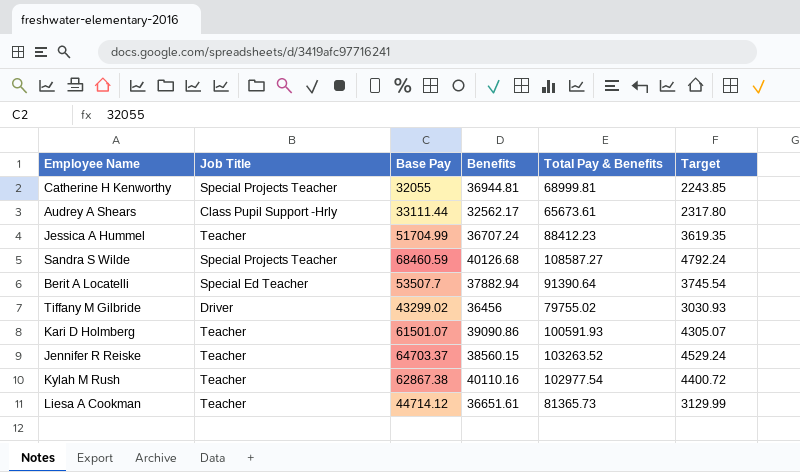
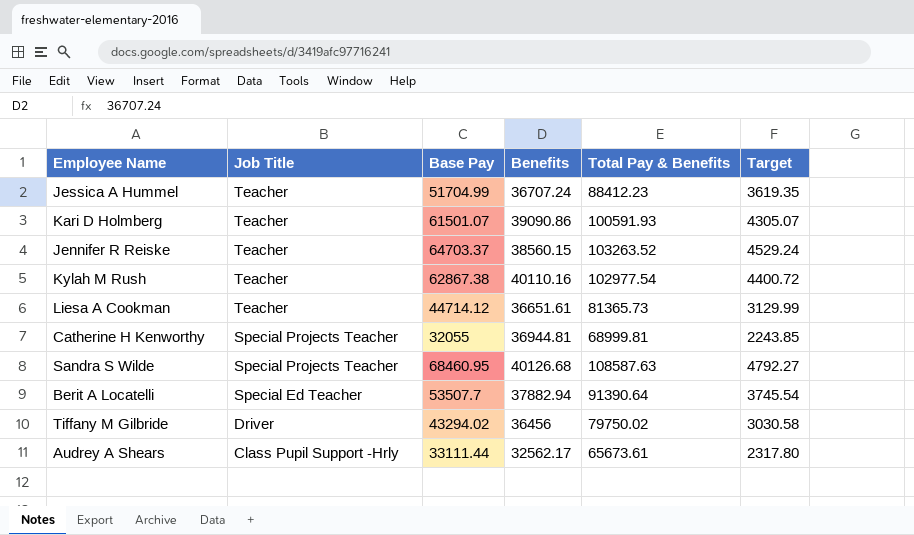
row order: none -> Job Title descending
Sandra S Wilde | Base Pay: 68460.59 -> 68460.95
Sandra S Wilde | Total Pay & Benefits: 108587.27 -> 108587.63
Sandra S Wilde | Target: 4792.24 -> 4792.27
Tiffany M Gilbride | Base Pay: 43299.02 -> 43294.02
Tiffany M Gilbride | Total Pay & Benefits: 79755.02 -> 79750.02
Tiffany M Gilbride | Target: 3030.93 -> 3030.58

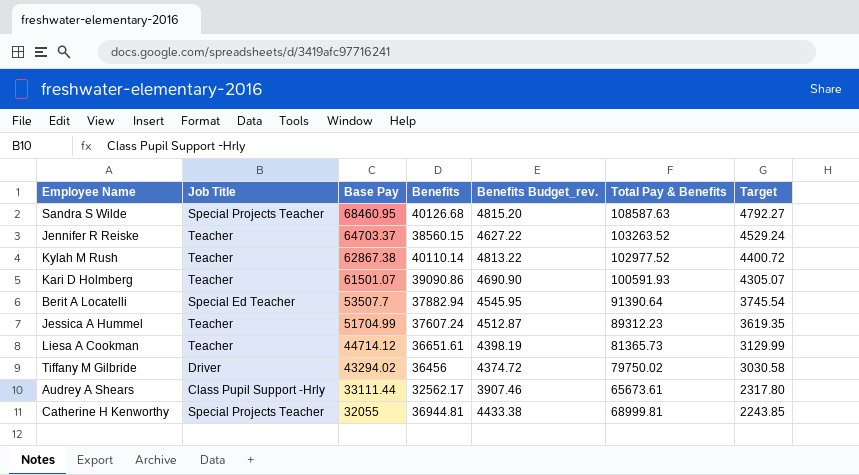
row order: Job Title descending -> Base Pay descending
column Benefits Budget_rev. | formula: none -> [Benefits] * 0.12
Kylah M Rush | Benefits: 40110.16 -> 40110.14
Kylah M Rush | Total Pay & Benefits: 102977.54 -> 102977.52
Jessica A Hummel | Benefits: 36707.24 -> 37607.24
Jessica A Hummel | Total Pay & Benefits: 88412.23 -> 89312.23

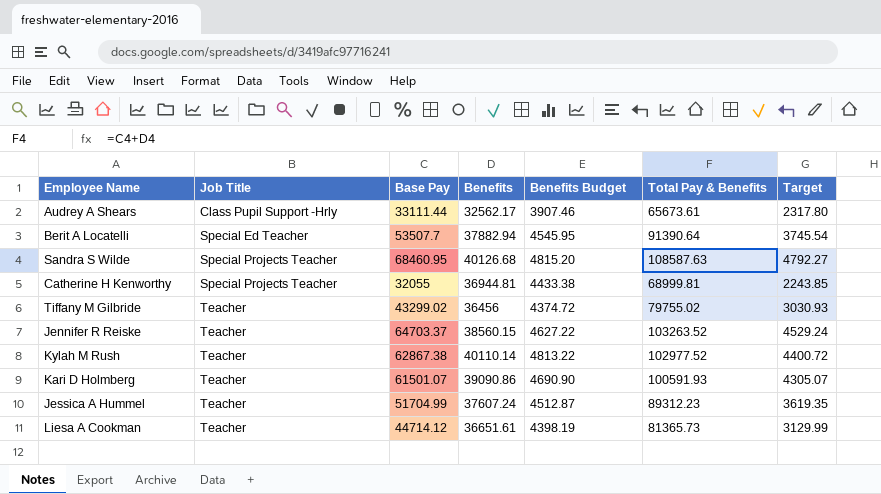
row order: Base Pay descending -> Job Title ascending
column name: Benefits Budget_rev. -> Benefits Budget
Tiffany M Gilbride | Job Title: Driver -> Teacher
Tiffany M Gilbride | Base Pay: 43294.02 -> 43299.02
Tiffany M Gilbride | Total Pay & Benefits: 79750.02 -> 79755.02
Tiffany M Gilbride | Target: 3030.58 -> 3030.93

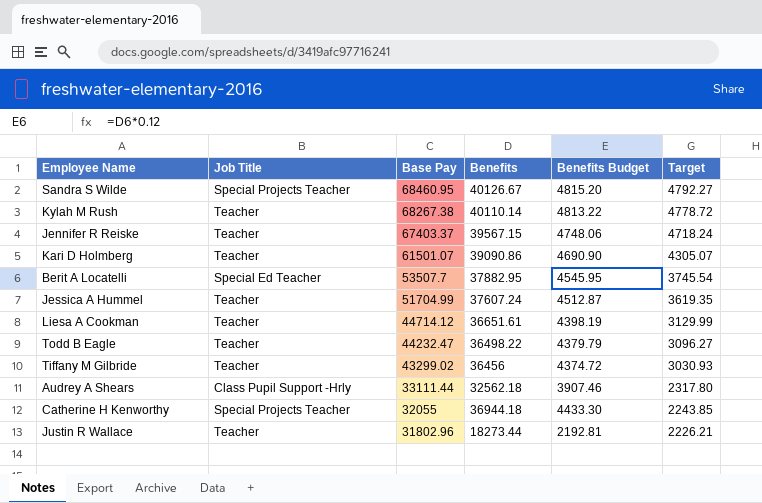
row order: Job Title ascending -> Base Pay descending
column Total Pay & Benefits | formula: [Base Pay] + [Benefits] -> none
Sandra S Wilde | Benefits: 40126.68 -> 40126.67
Kylah M Rush | Base Pay: 62867.38 -> 68267.38
Kylah M Rush | Target: 4400.72 -> 4778.72
Jennifer R Reiske | Base Pay: 64703.37 -> 67403.37
Jennifer R Reiske | Benefits: 38560.15 -> 39567.15
Jennifer R Reiske | Benefits Budget: 4627.22 -> 4748.06
Jennifer R Reiske | Target: 4529.24 -> 4718.24
Berit A Locatelli | Benefits: 37882.94 -> 37882.95
row Todd B Eagle: none -> Teacher | 44232.47 | 36498.22 | 4379.79 | 3096.27
Audrey A Shears | Benefits: 32562.17 -> 32562.18
Catherine H Kenworthy | Benefits: 36944.81 -> 36944.18
Catherine H Kenworthy | Benefits Budget: 4433.38 -> 4433.30
row Justin R Wallace: none -> Teacher | 31802.96 | 18273.44 | 2192.81 | 2226.21

